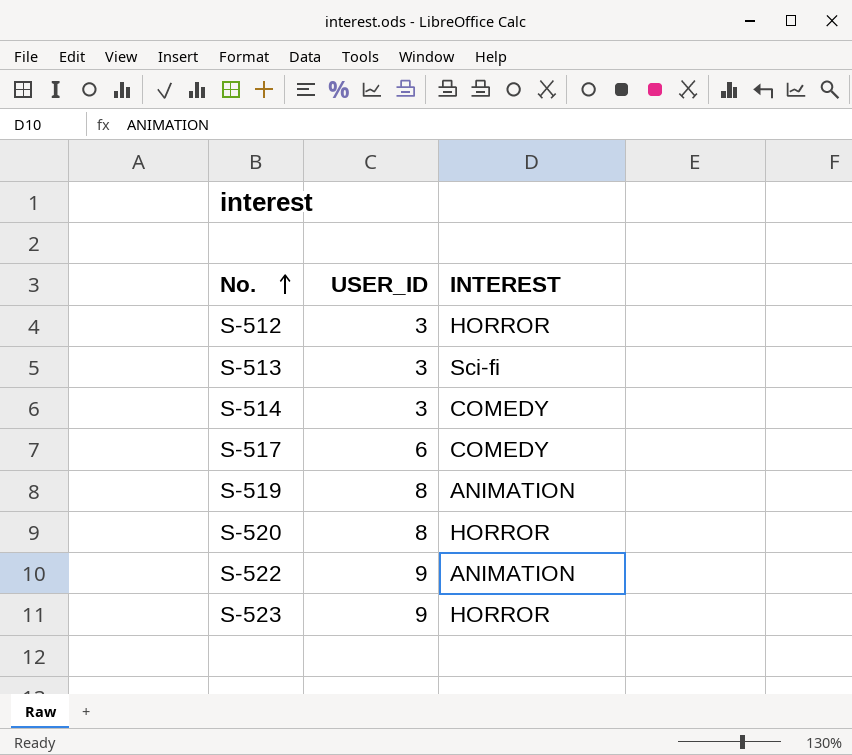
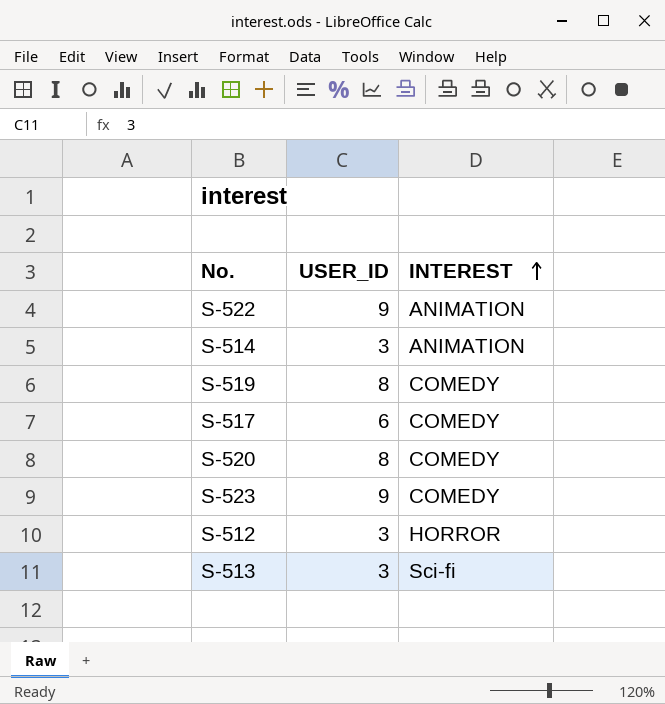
row order: No. ascending -> INTEREST ascending
S-514 | INTEREST: COMEDY -> ANIMATION
S-519 | INTEREST: ANIMATION -> COMEDY
S-520 | INTEREST: HORROR -> COMEDY
S-523 | INTEREST: HORROR -> COMEDY

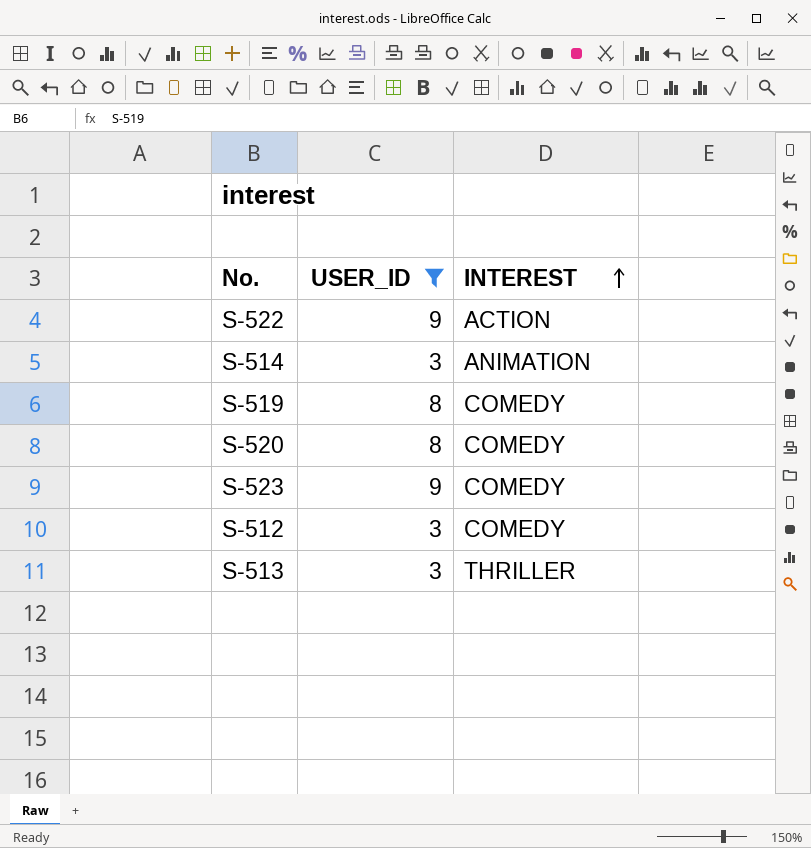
filter: none -> USER_ID != 6
S-522 | INTEREST: ANIMATION -> ACTION
S-512 | INTEREST: HORROR -> COMEDY
S-513 | INTEREST: Sci-fi -> THRILLER

